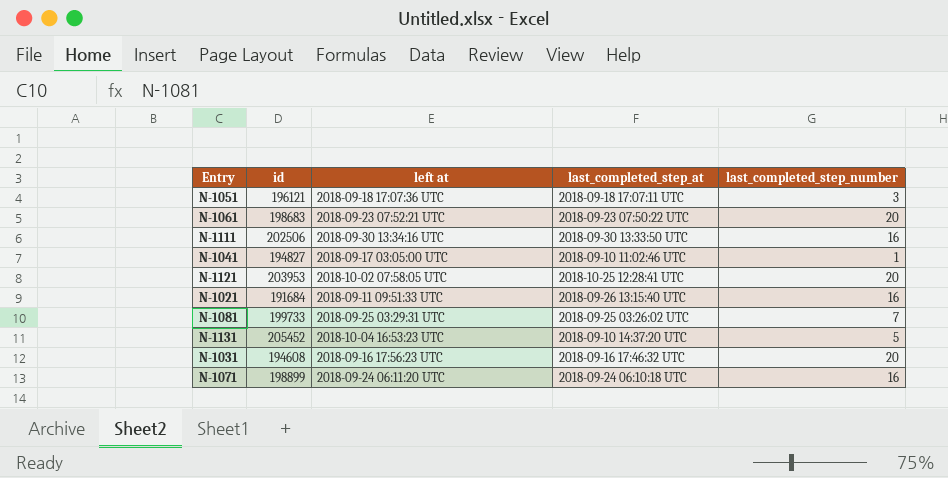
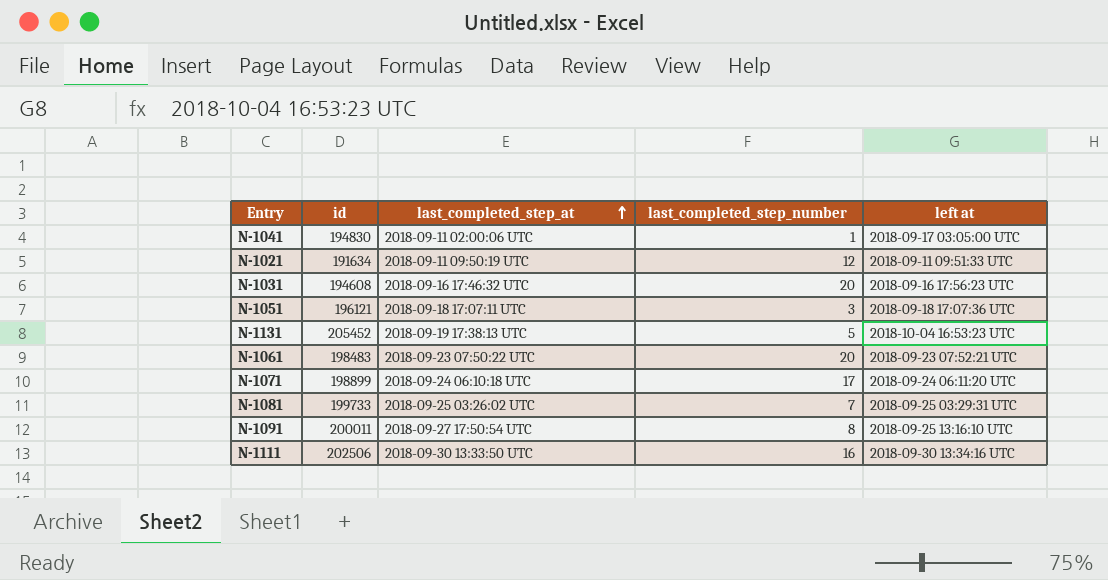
row order: none -> last_completed_step_at ascending
column left at | position: 3 -> 5
row N-1121: 203953 | 2018-10-02 07:58:05 UTC | 2018-10-25 12:28:41 UTC | 20 -> none
N-1041 | id: 194827 -> 194830
N-1041 | last_completed_step_at: 2018-09-10 11:02:46 UTC -> 2018-09-11 02:00:06 UTC
N-1021 | id: 191684 -> 191634
N-1021 | last_completed_step_at: 2018-09-26 13:15:40 UTC -> 2018-09-11 09:50:19 UTC
N-1021 | last_completed_step_number: 16 -> 12
N-1131 | last_completed_step_at: 2018-09-10 14:37:20 UTC -> 2018-09-19 17:38:13 UTC
N-1061 | id: 198683 -> 198483
N-1071 | last_completed_step_number: 16 -> 17
row N-1091: none -> 200011 | 2018-09-27 17:50:54 UTC | 8 | 2018-09-25 13:16:10 UTC

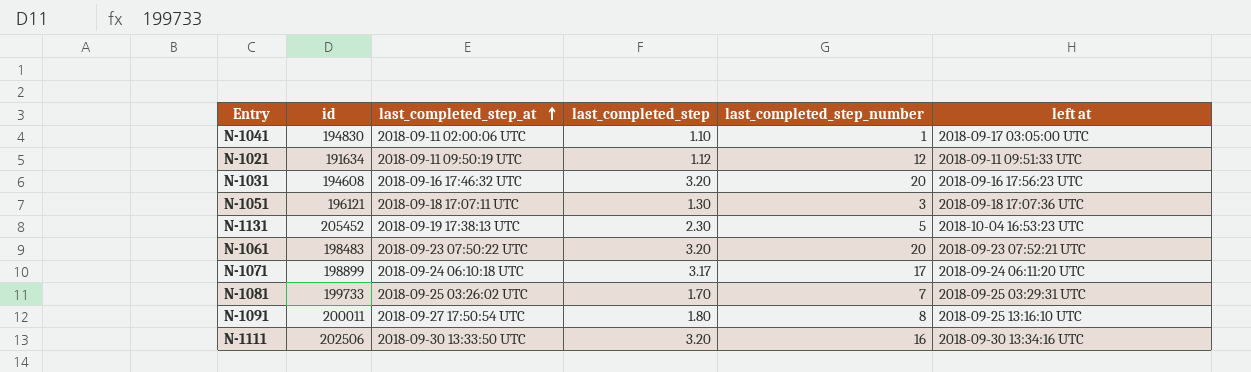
column last_completed_step | position: none -> 4

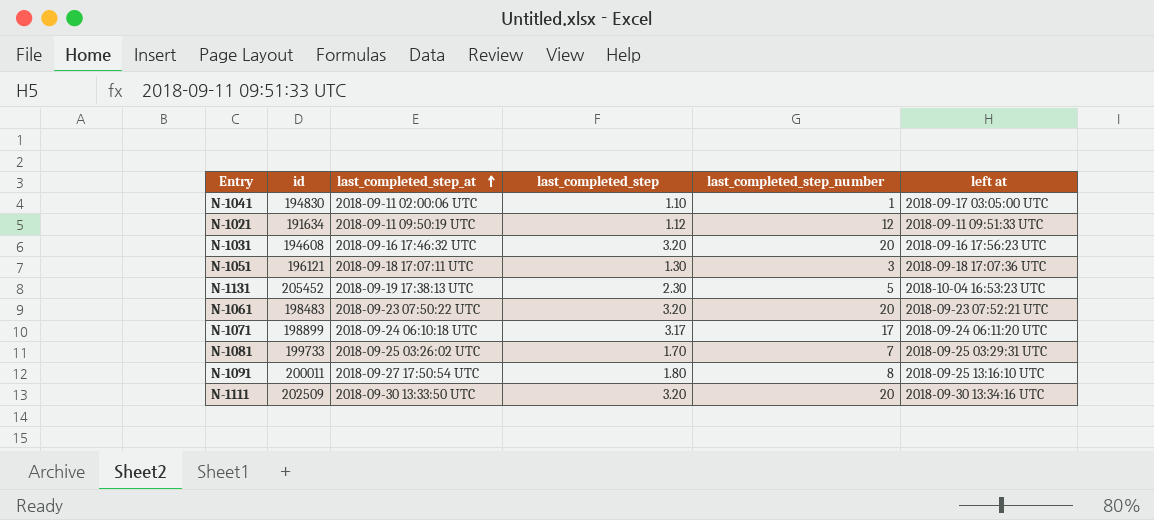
N-1111 | id: 202506 -> 202509
N-1111 | last_completed_step_number: 16 -> 20

